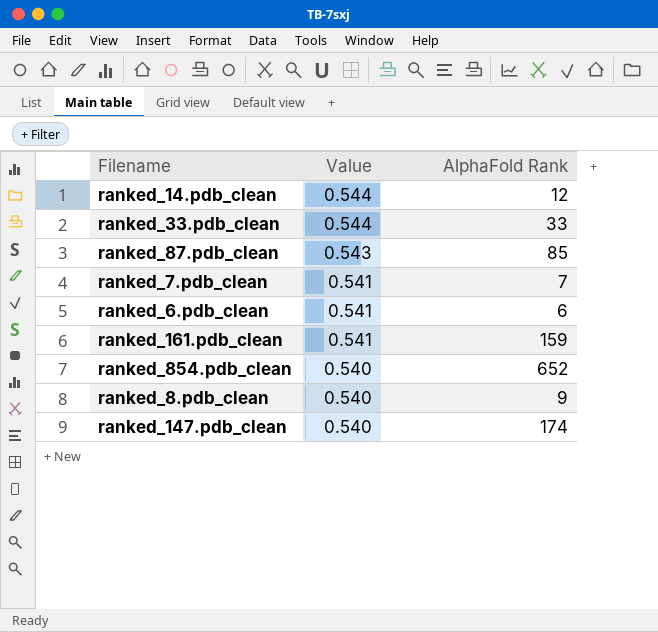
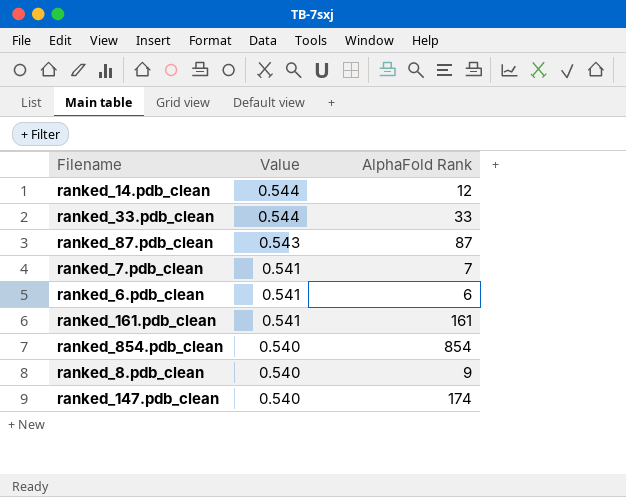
ranked_87.pdb_clean | AlphaFold Rank: 85 -> 87
ranked_161.pdb_clean | AlphaFold Rank: 159 -> 161
ranked_854.pdb_clean | AlphaFold Rank: 652 -> 854

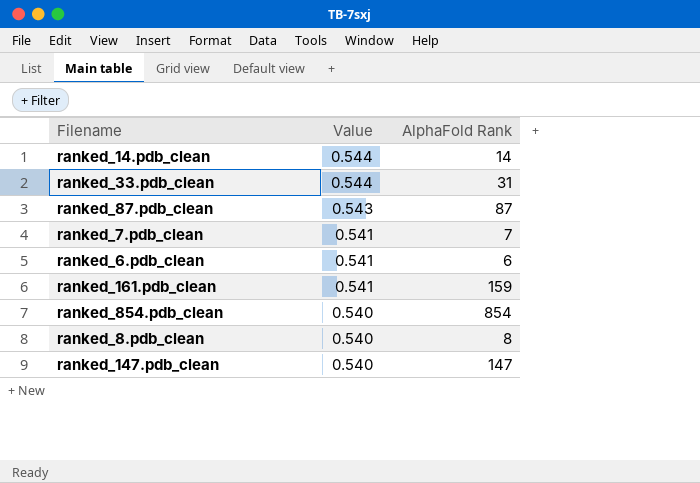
ranked_14.pdb_clean | AlphaFold Rank: 12 -> 14
ranked_33.pdb_clean | AlphaFold Rank: 33 -> 31
ranked_161.pdb_clean | AlphaFold Rank: 161 -> 159
ranked_8.pdb_clean | AlphaFold Rank: 9 -> 8
ranked_147.pdb_clean | AlphaFold Rank: 174 -> 147

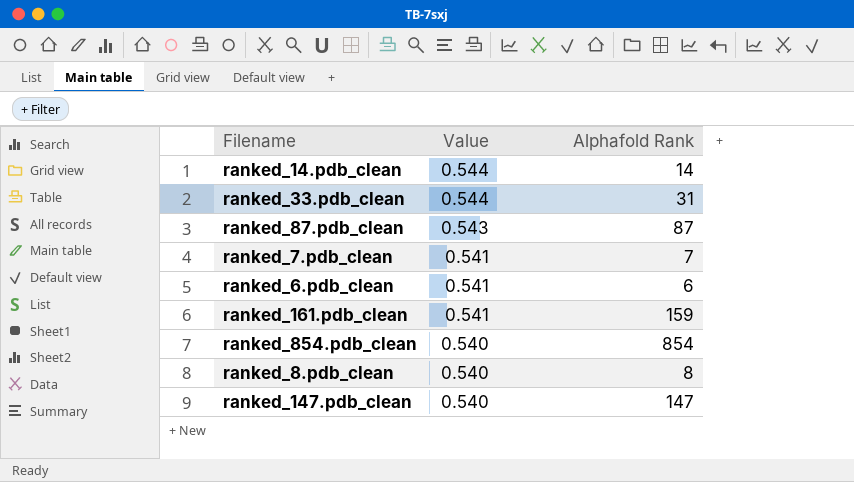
column name: AlphaFold Rank -> Alphafold Rank

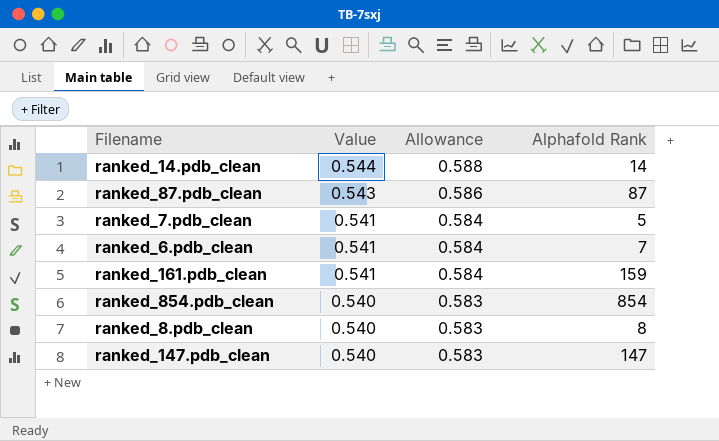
column Allowance | formula: none -> [Value] * 1.08
row ranked_33.pdb_clean: 0.544 | 31 -> none
ranked_7.pdb_clean | Alphafold Rank: 7 -> 5
ranked_6.pdb_clean | Alphafold Rank: 6 -> 7

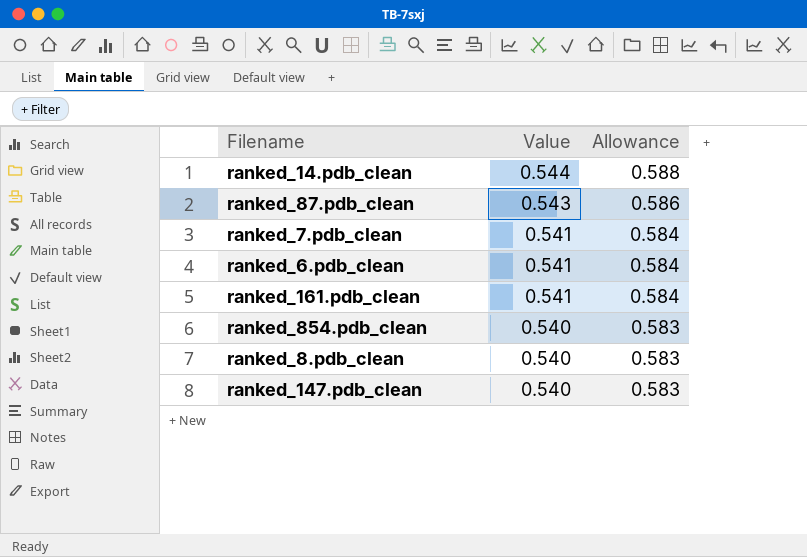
column Alphafold Rank | position: 4 -> none

